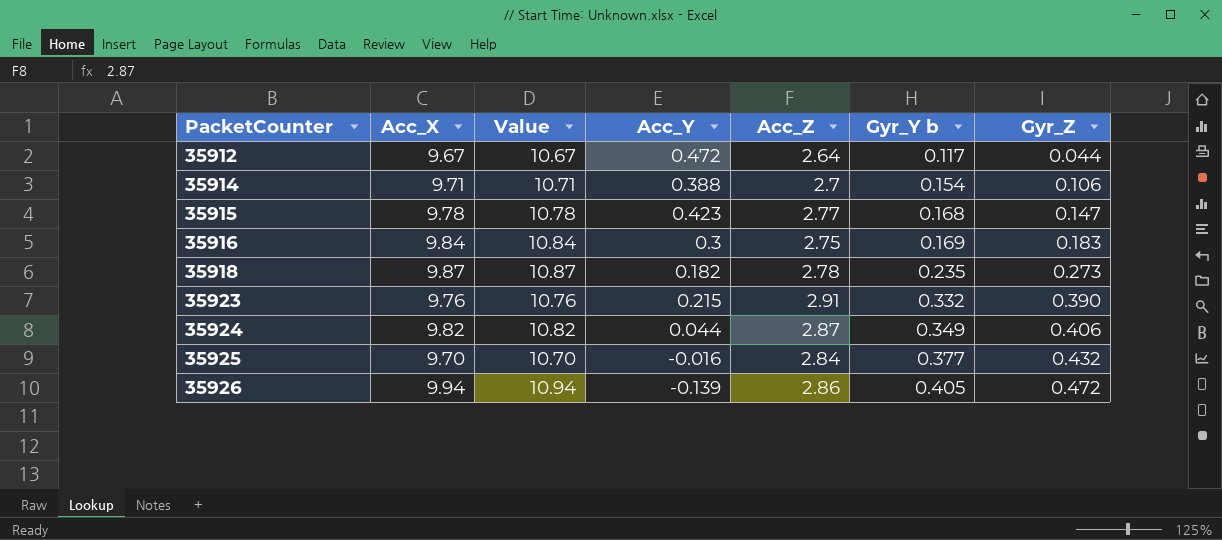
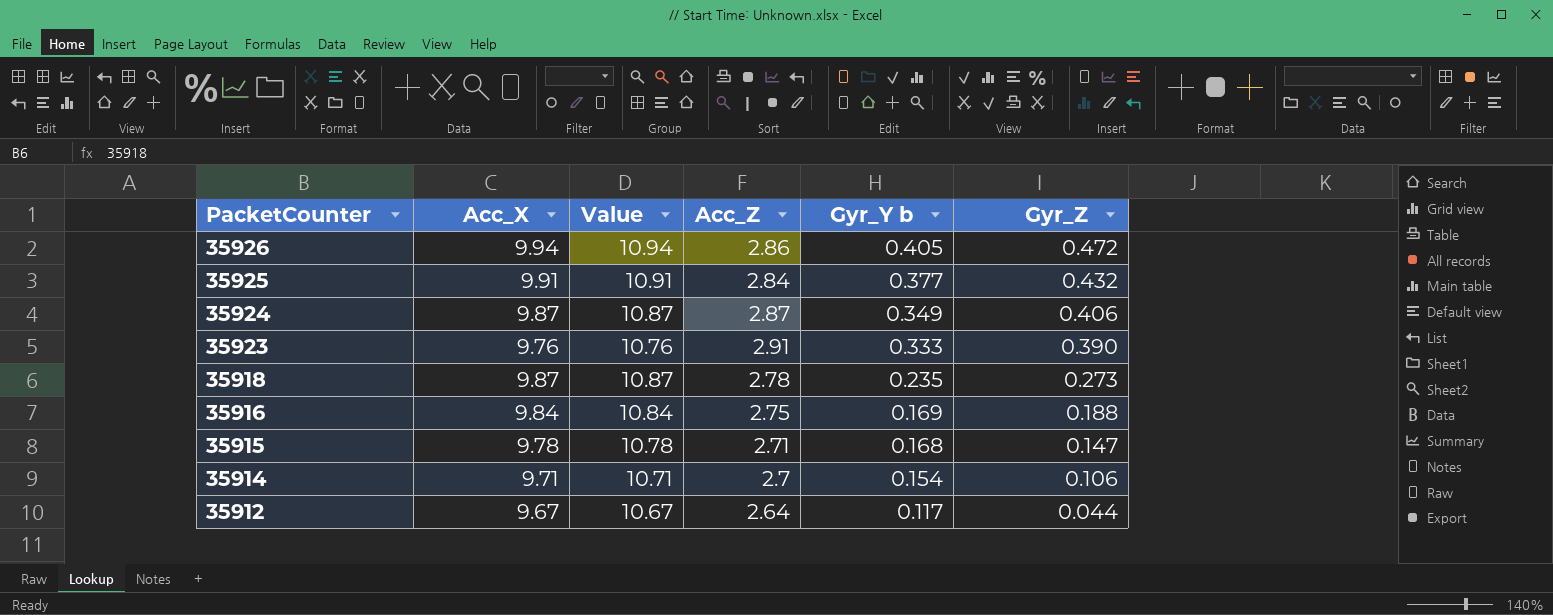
row order: PacketCounter ascending -> PacketCounter descending
column Acc_Y | position: 4 -> none
35925 | Acc_X: 9.70 -> 9.91
35925 | Value: 10.70 -> 10.91
35924 | Acc_X: 9.82 -> 9.87
35924 | Value: 10.82 -> 10.87
35923 | Gyr_Y b: 0.332 -> 0.333
35916 | Gyr_Z: 0.183 -> 0.188
35915 | Acc_Z: 2.77 -> 2.71

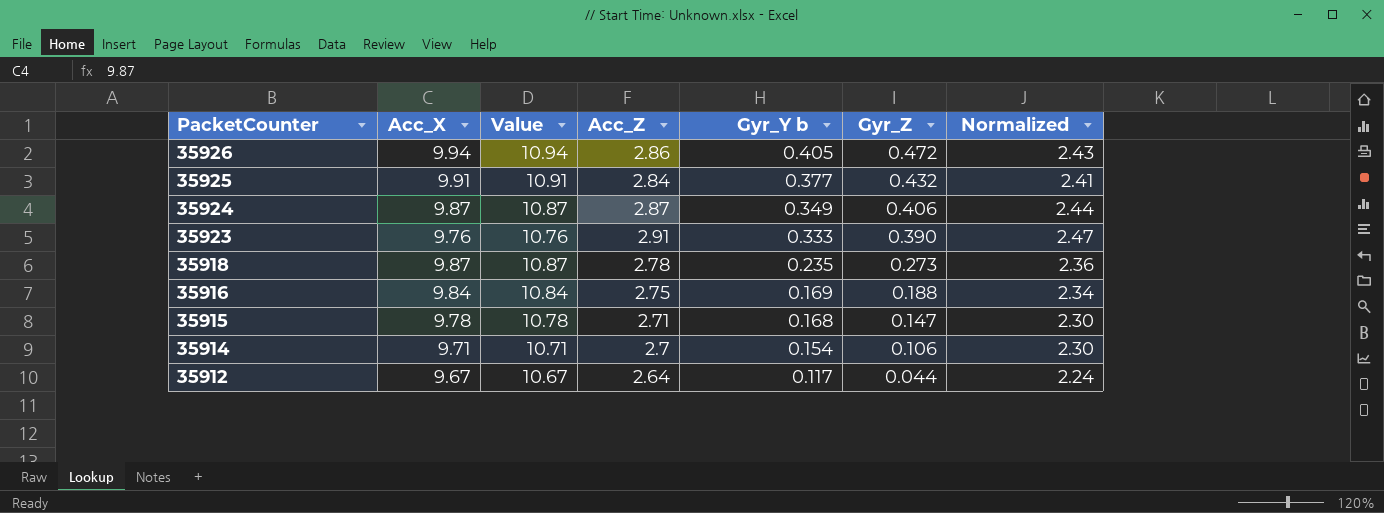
column Normalized | formula: none -> [Acc_Z] * 0.85

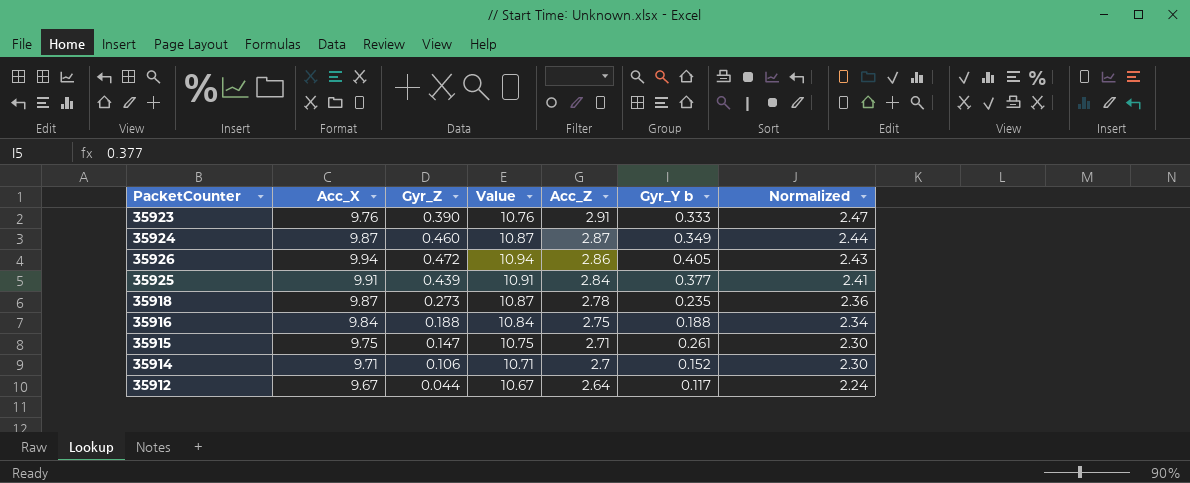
row order: PacketCounter descending -> Acc_Z descending
column Gyr_Z | position: 6 -> 3
35924 | Gyr_Z: 0.406 -> 0.460
35925 | Gyr_Z: 0.432 -> 0.439
35916 | Gyr_Y b: 0.169 -> 0.188
35915 | Acc_X: 9.78 -> 9.75
35915 | Value: 10.78 -> 10.75
35915 | Gyr_Y b: 0.168 -> 0.261
35914 | Gyr_Y b: 0.154 -> 0.152

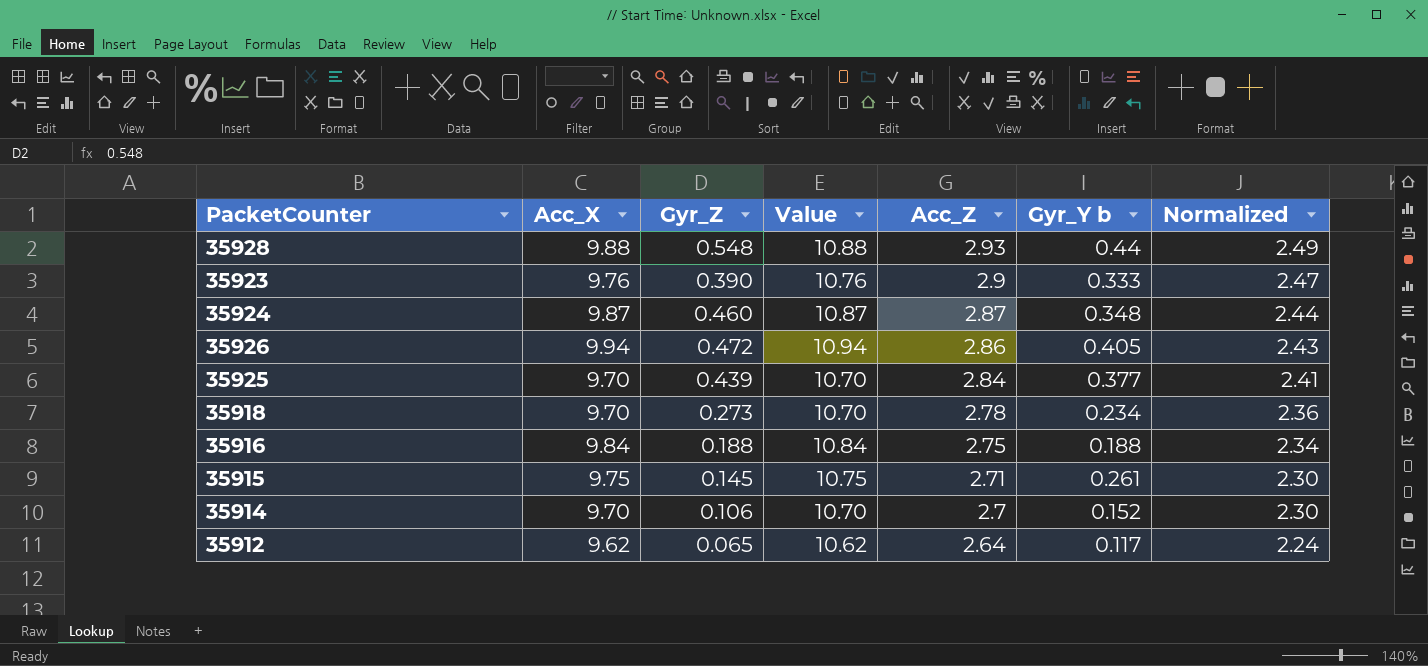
row 35928: none -> 9.88 | 0.548 | 10.88 | 2.93 | 0.44 | 2.49
35923 | Acc_Z: 2.91 -> 2.9
35924 | Gyr_Y b: 0.349 -> 0.348
35925 | Acc_X: 9.91 -> 9.70
35925 | Value: 10.91 -> 10.70
35918 | Acc_X: 9.87 -> 9.70
35918 | Value: 10.87 -> 10.70
35918 | Gyr_Y b: 0.235 -> 0.234
35915 | Gyr_Z: 0.147 -> 0.145
35914 | Acc_X: 9.71 -> 9.70
35914 | Value: 10.71 -> 10.70
35912 | Acc_X: 9.67 -> 9.62
35912 | Gyr_Z: 0.044 -> 0.065
35912 | Value: 10.67 -> 10.62

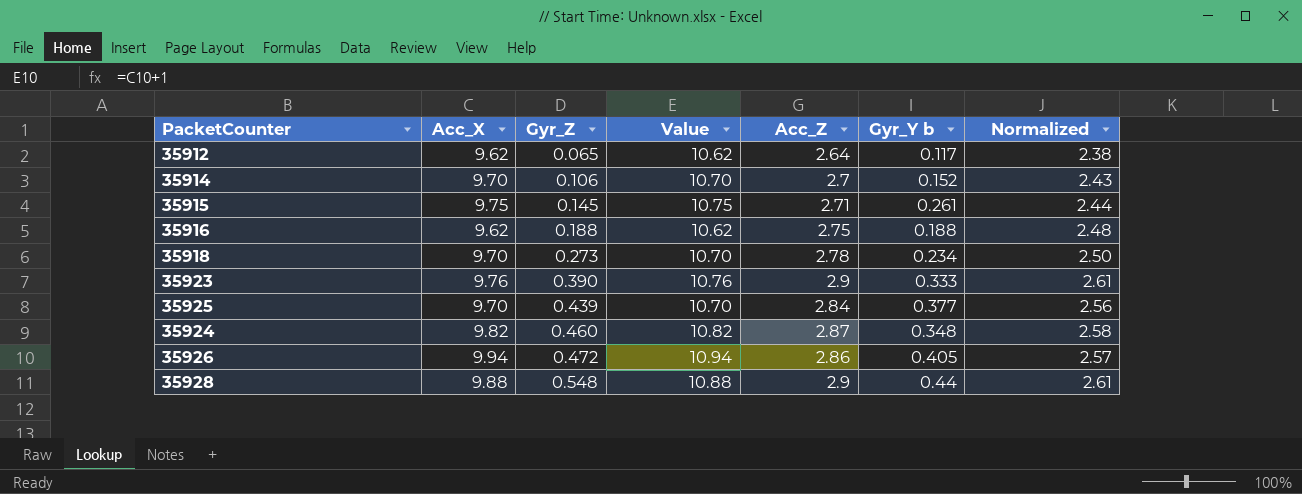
row order: Acc_Z descending -> Gyr_Z ascending
column Normalized | formula: [Acc_Z] * 0.85 -> [Acc_Z] * 0.9
35916 | Acc_X: 9.84 -> 9.62
35916 | Value: 10.84 -> 10.62
35924 | Acc_X: 9.87 -> 9.82
35924 | Value: 10.87 -> 10.82
35928 | Acc_Z: 2.93 -> 2.9

